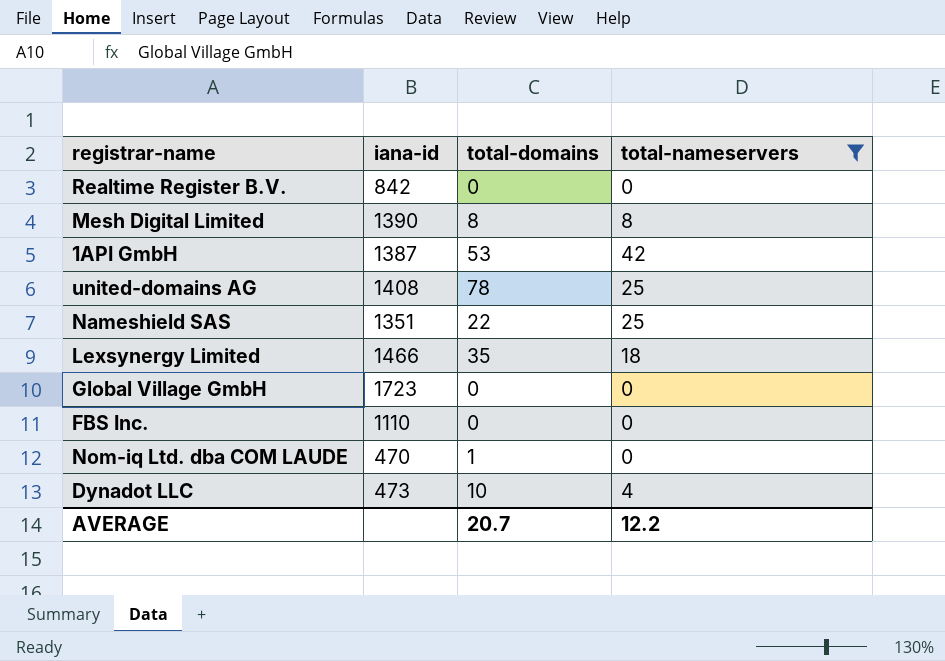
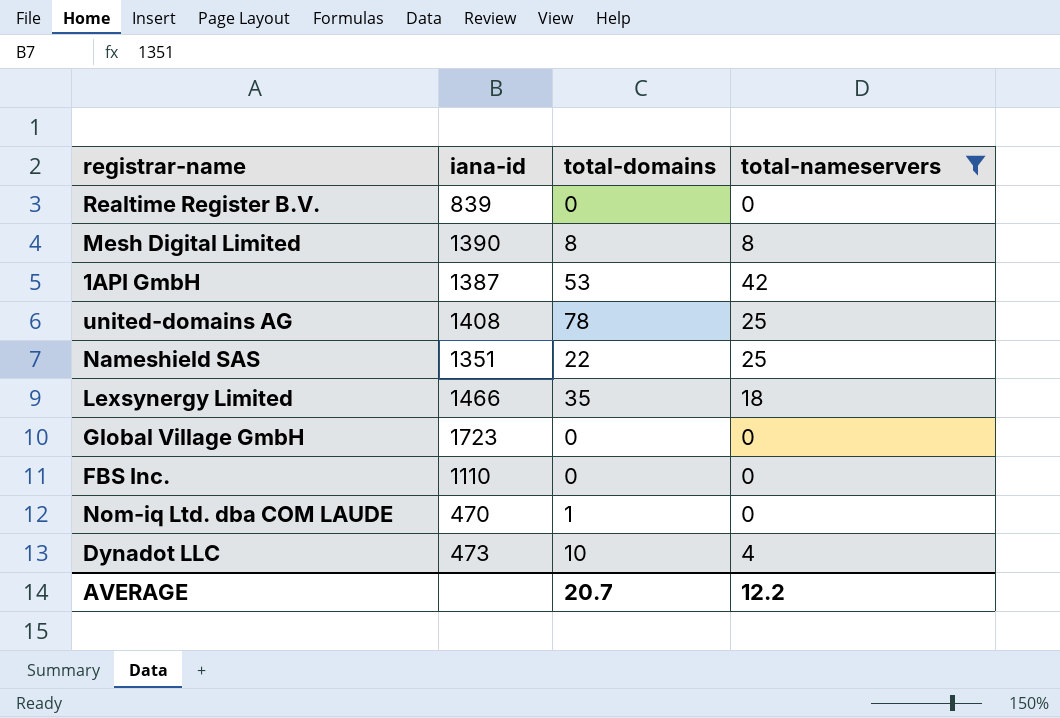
Realtime Register B.V. | iana-id: 842 -> 839

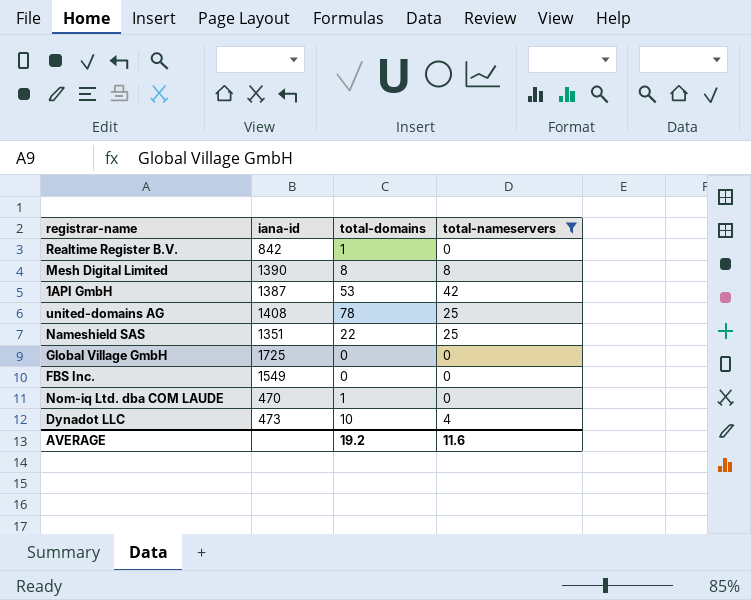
row Lexsynergy Limited: 1466 | 35 | 18 -> none
Realtime Register B.V. | iana-id: 839 -> 842
Realtime Register B.V. | total-domains: 0 -> 1
Global Village GmbH | iana-id: 1723 -> 1725
FBS Inc. | iana-id: 1110 -> 1549
AVERAGE | total-domains: 20.7 -> 19.2
AVERAGE | total-nameservers: 12.2 -> 11.6

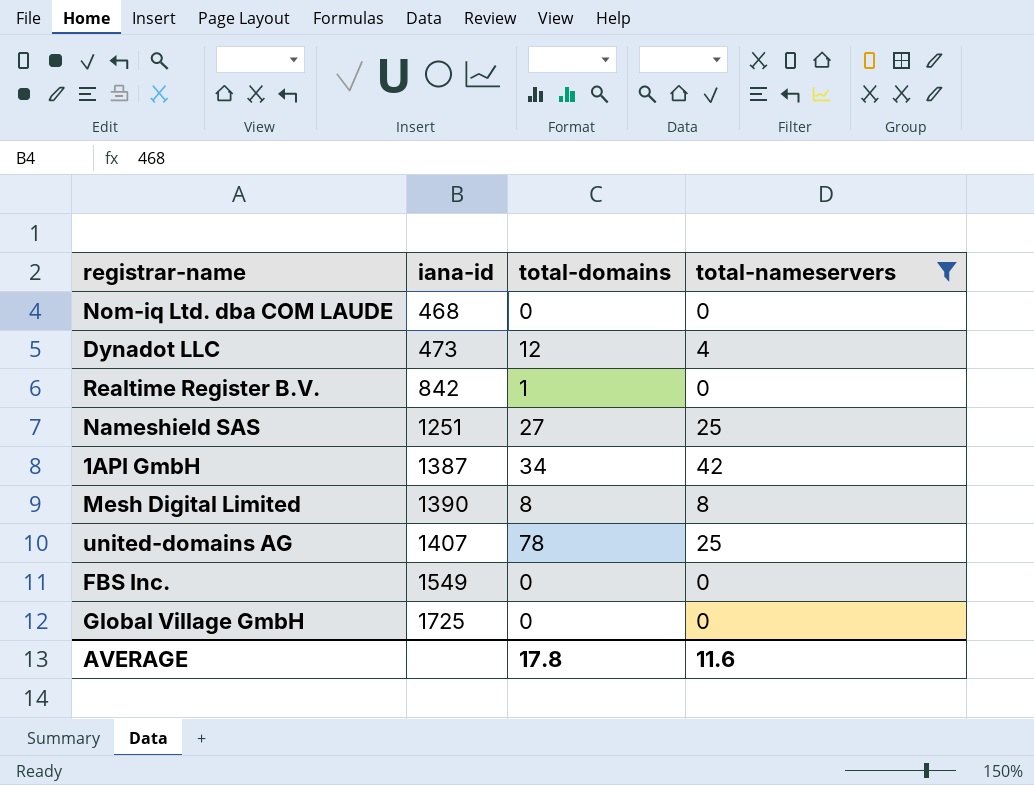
row order: none -> iana-id ascending
Nom-iq Ltd. dba COM LAUDE | iana-id: 470 -> 468
Nom-iq Ltd. dba COM LAUDE | total-domains: 1 -> 0
Dynadot LLC | total-domains: 10 -> 12
Nameshield SAS | iana-id: 1351 -> 1251
Nameshield SAS | total-domains: 22 -> 27
1API GmbH | total-domains: 53 -> 34
united-domains AG | iana-id: 1408 -> 1407
AVERAGE | total-domains: 19.2 -> 17.8

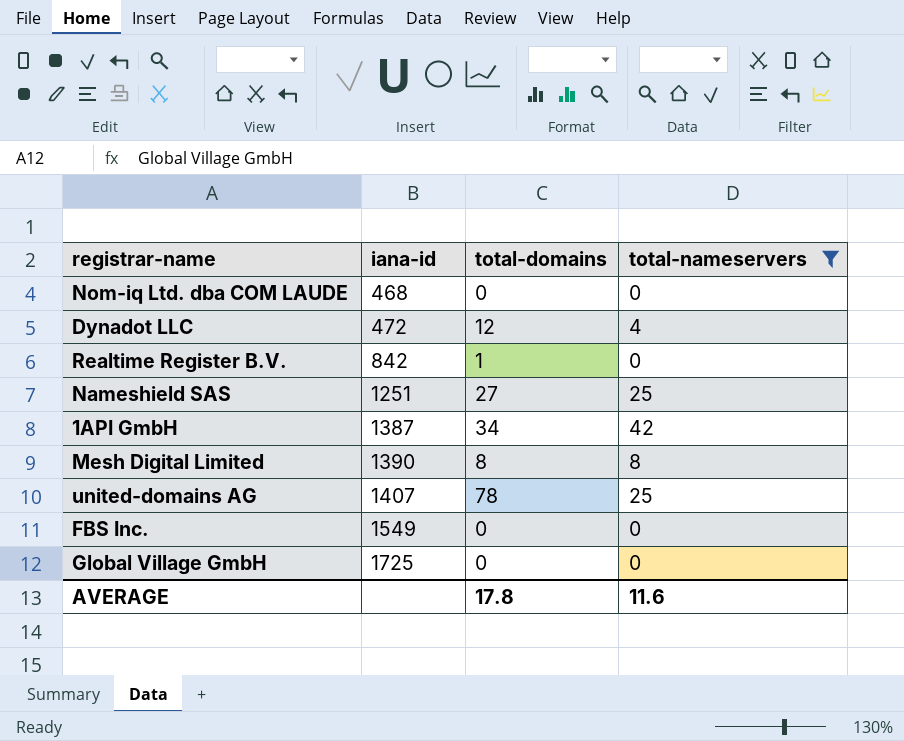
Dynadot LLC | iana-id: 473 -> 472

